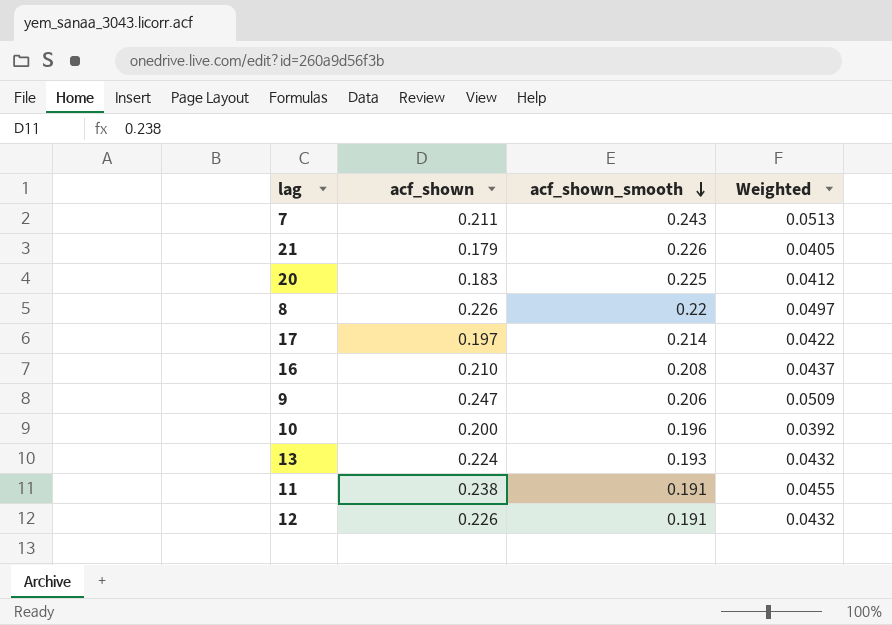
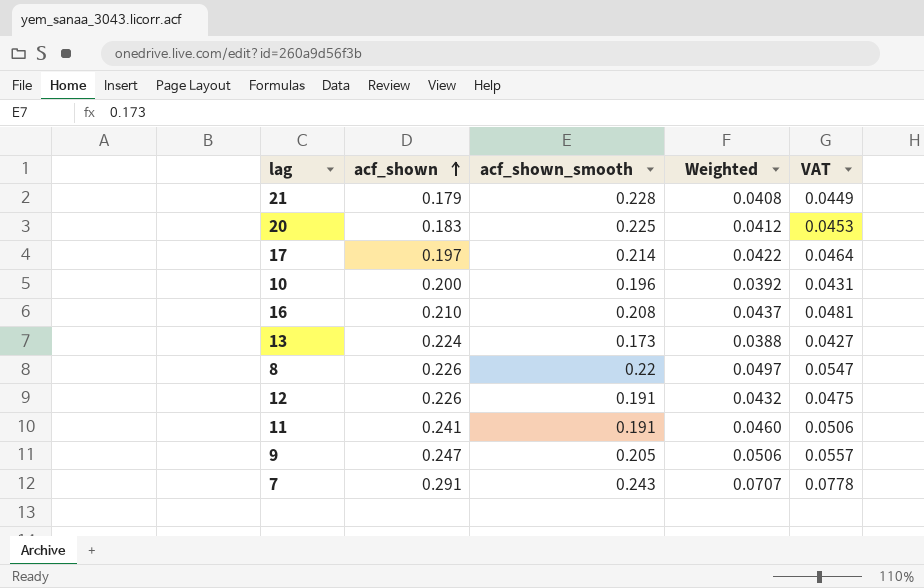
row order: acf_shown_smooth descending -> acf_shown ascending
column VAT | formula: none -> [Weighted] * 1.1
21 | acf_shown_smooth: 0.226 -> 0.228
21 | Weighted: 0.0405 -> 0.0408
13 | acf_shown_smooth: 0.193 -> 0.173
13 | Weighted: 0.0432 -> 0.0388
11 | acf_shown: 0.238 -> 0.241
11 | Weighted: 0.0455 -> 0.0460
9 | acf_shown_smooth: 0.206 -> 0.205
9 | Weighted: 0.0509 -> 0.0506
7 | acf_shown: 0.211 -> 0.291
7 | Weighted: 0.0513 -> 0.0707

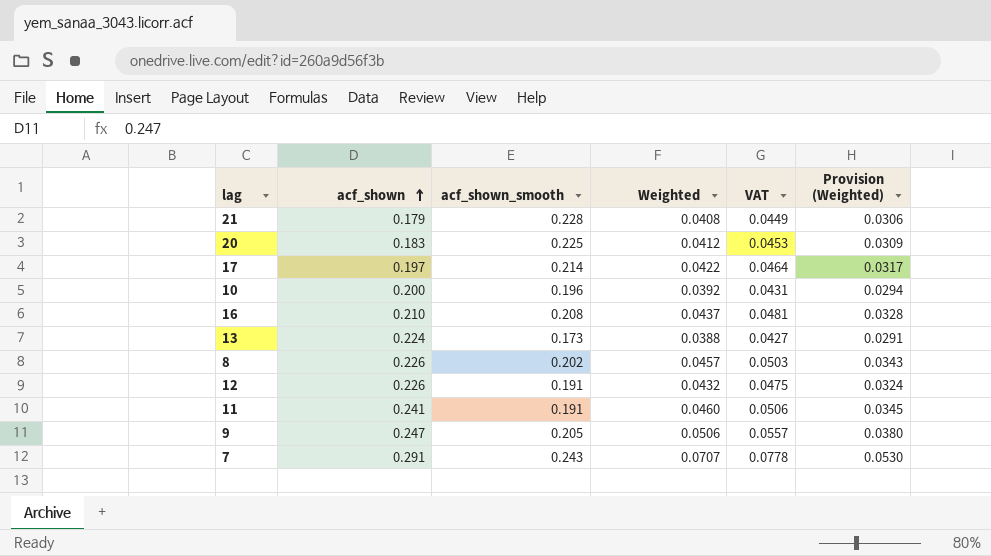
column Provision (Weighted) | formula: none -> [Weighted] * 0.75
8 | acf_shown_smooth: 0.22 -> 0.202
8 | Weighted: 0.0497 -> 0.0457
8 | VAT: 0.0547 -> 0.0503

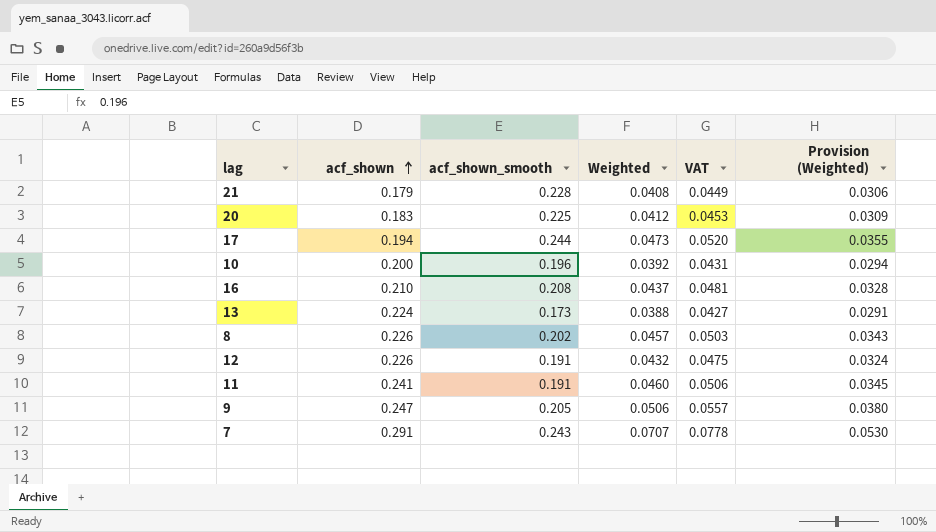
17 | acf_shown: 0.197 -> 0.194
17 | acf_shown_smooth: 0.214 -> 0.244
17 | Weighted: 0.0422 -> 0.0473
17 | VAT: 0.0464 -> 0.0520
17 | Provision (Weighted): 0.0317 -> 0.0355

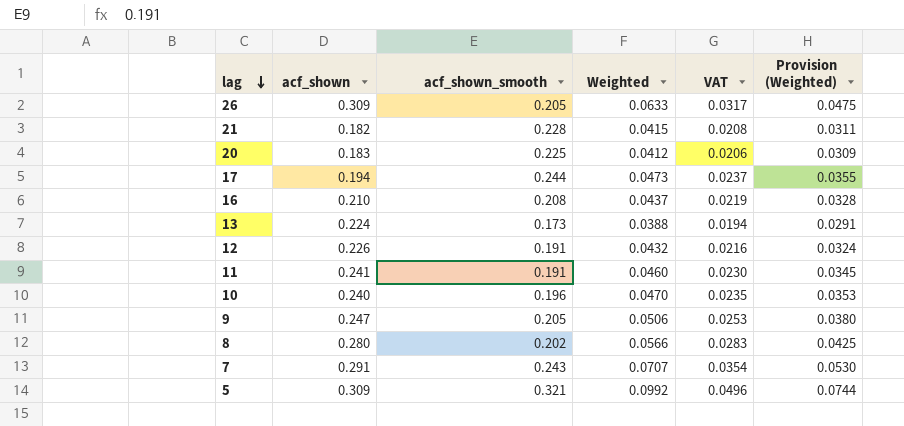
row order: acf_shown ascending -> lag descending
column VAT | formula: [Weighted] * 1.1 -> [Weighted] * 0.5
row 26: none -> 0.309 | 0.205 | 0.0633 | 0.0317 | 0.0475
21 | acf_shown: 0.179 -> 0.182
21 | Weighted: 0.0408 -> 0.0415
21 | Provision (Weighted): 0.0306 -> 0.0311
10 | acf_shown: 0.200 -> 0.240
10 | Weighted: 0.0392 -> 0.0470
10 | Provision (Weighted): 0.0294 -> 0.0353
8 | acf_shown: 0.226 -> 0.280
8 | Weighted: 0.0457 -> 0.0566
8 | Provision (Weighted): 0.0343 -> 0.0425
row 5: none -> 0.309 | 0.321 | 0.0992 | 0.0496 | 0.0744

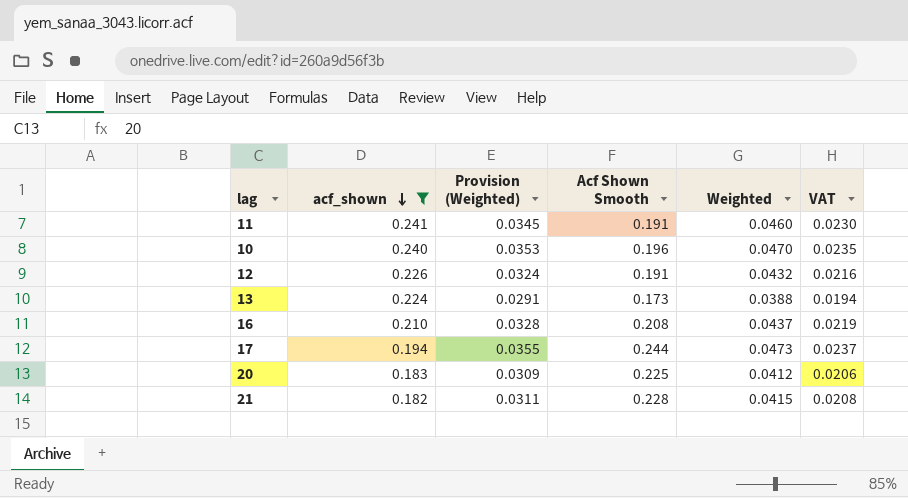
filter: none -> acf_shown <= 0.241
row order: lag descending -> acf_shown descending
column Provision (Weighted) | position: 6 -> 3
column name: acf_shown_smooth -> Acf Shown Smooth

